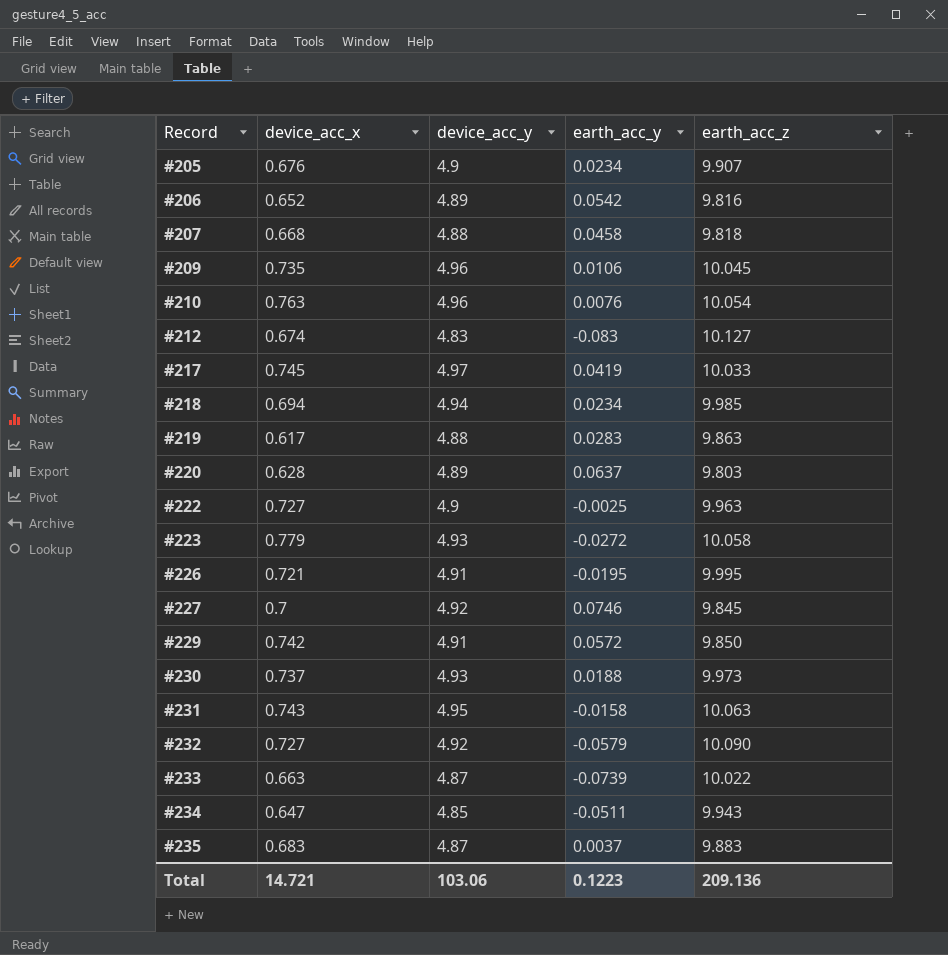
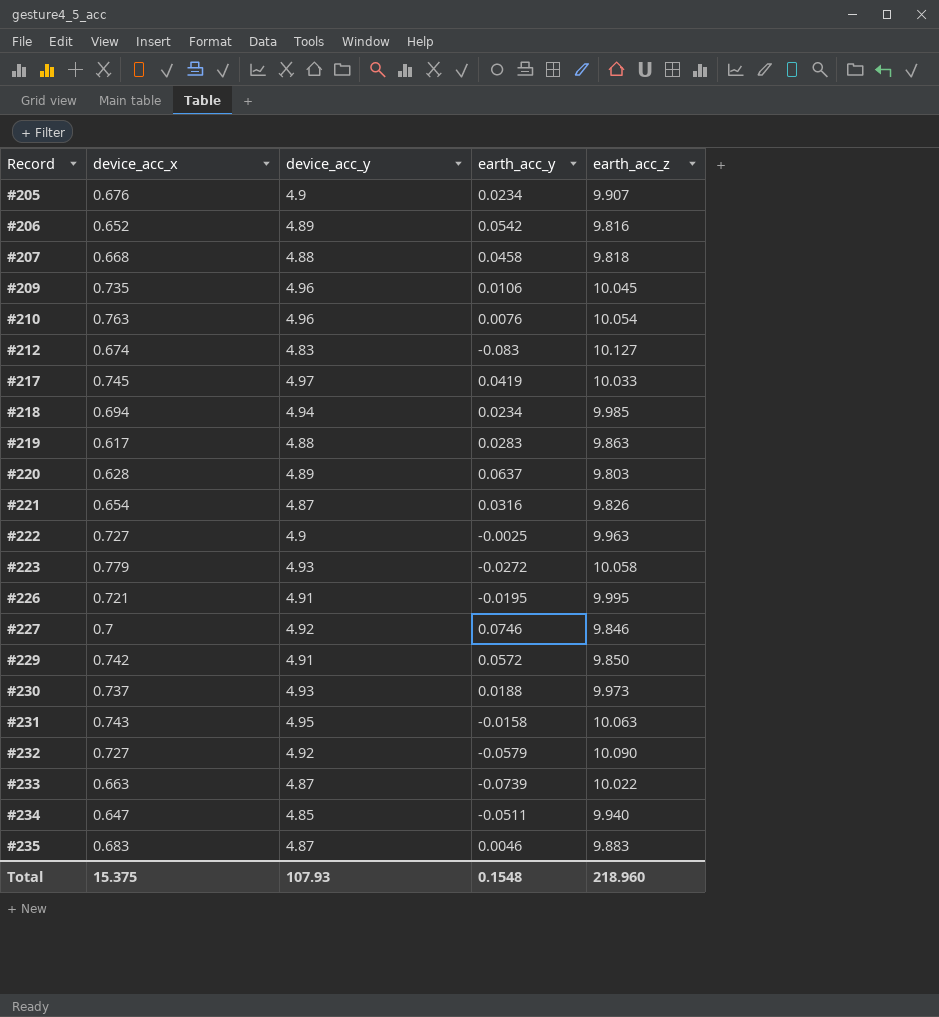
row #221: none -> 0.654 | 4.87 | 0.0316 | 9.826
#227 | earth_acc_z: 9.845 -> 9.846
#234 | earth_acc_z: 9.943 -> 9.940
#235 | earth_acc_y: 0.0037 -> 0.0046
Total | device_acc_x: 14.721 -> 15.375
Total | device_acc_y: 103.06 -> 107.93
Total | earth_acc_y: 0.1223 -> 0.1548
Total | earth_acc_z: 209.136 -> 218.960

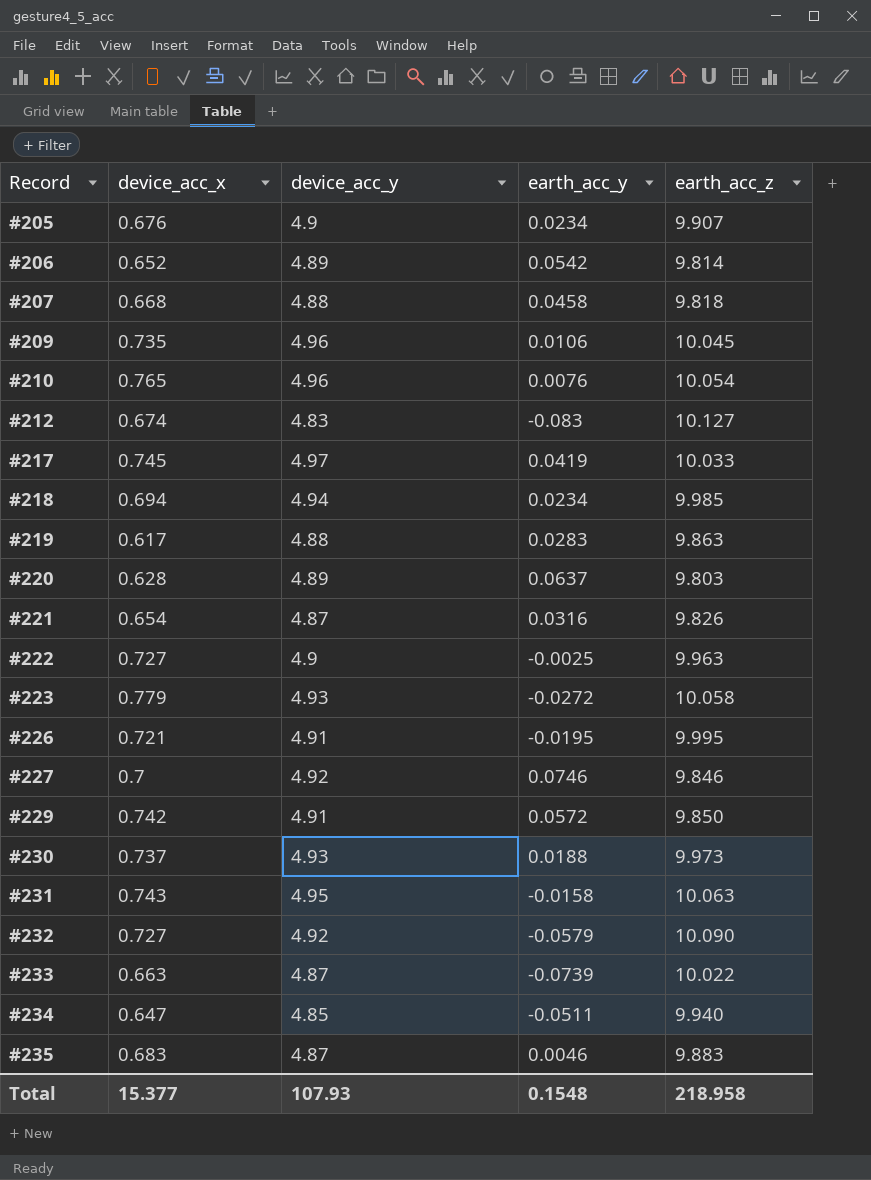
#206 | earth_acc_z: 9.816 -> 9.814
#210 | device_acc_x: 0.763 -> 0.765
Total | device_acc_x: 15.375 -> 15.377
Total | earth_acc_z: 218.960 -> 218.958

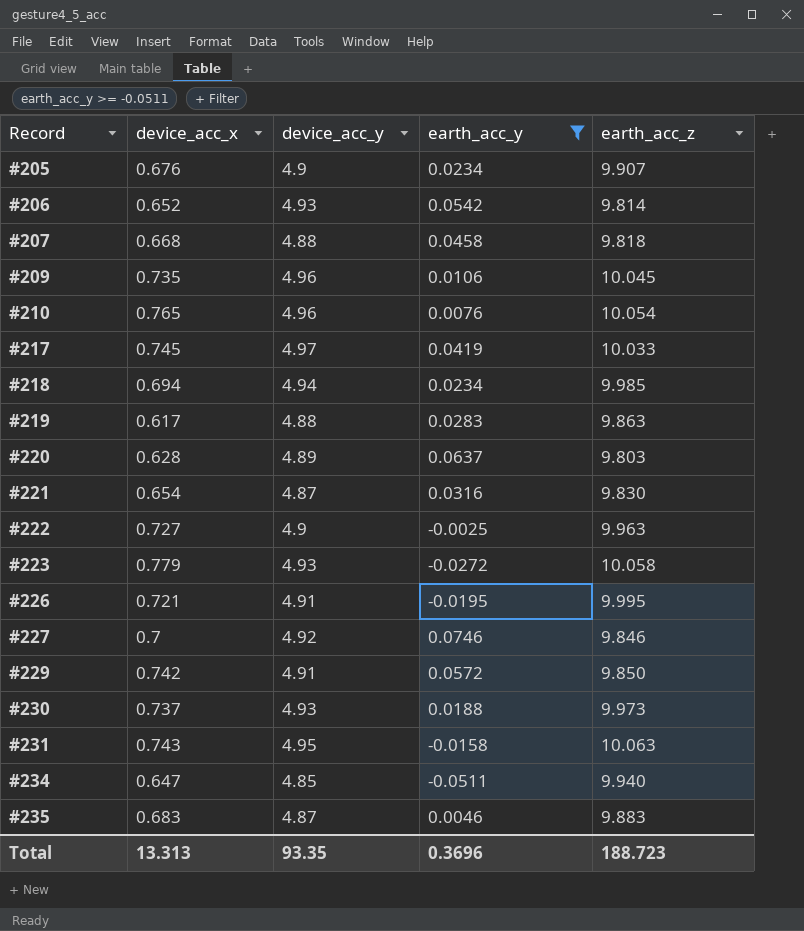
filter: none -> earth_acc_y >= -0.0511
#206 | device_acc_y: 4.89 -> 4.93
#221 | earth_acc_z: 9.826 -> 9.830
Total | device_acc_x: 15.377 -> 13.313
Total | device_acc_y: 107.93 -> 93.35
Total | earth_acc_y: 0.1548 -> 0.3696
Total | earth_acc_z: 218.958 -> 188.723

